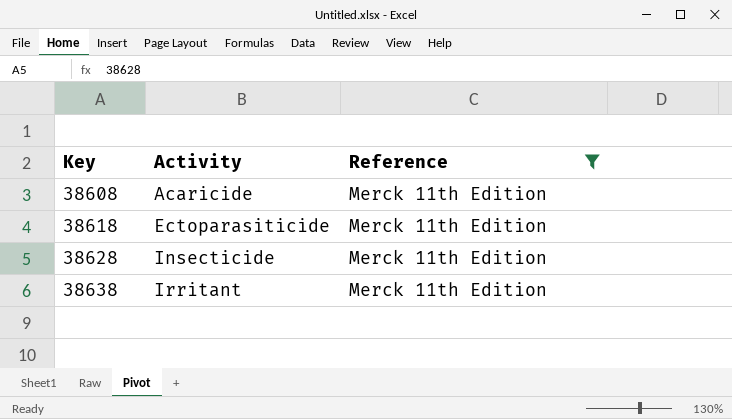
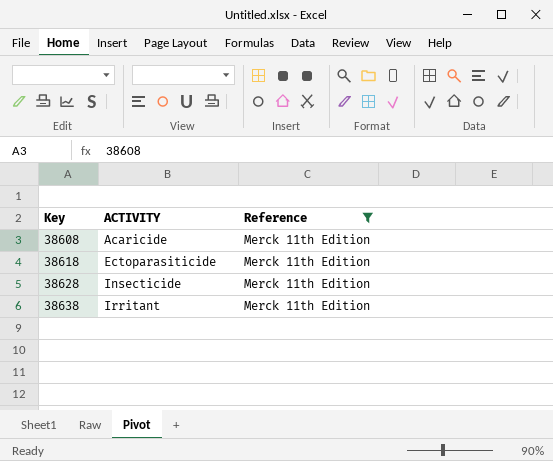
column name: Activity -> ACTIVITY

